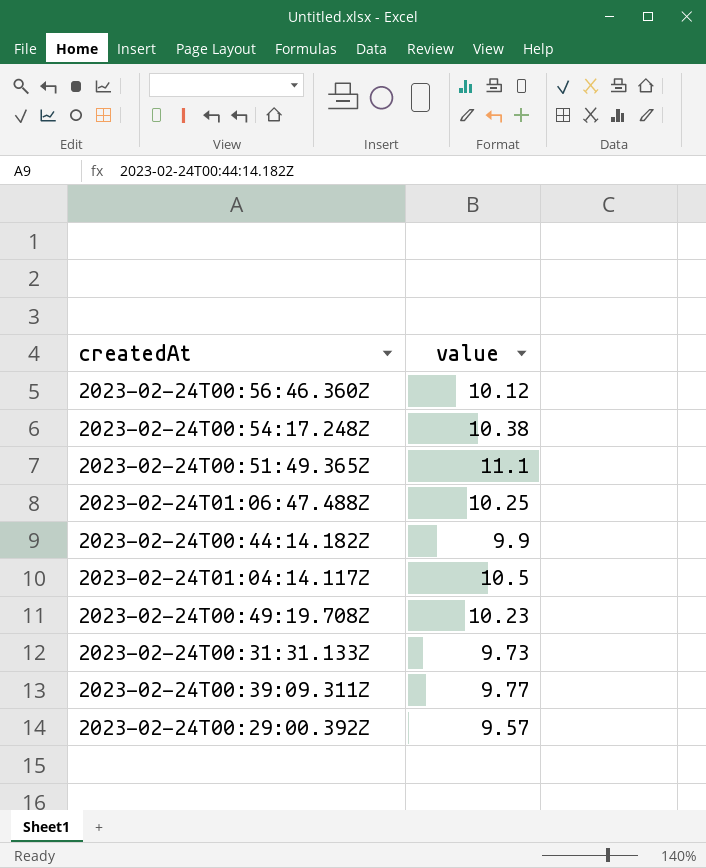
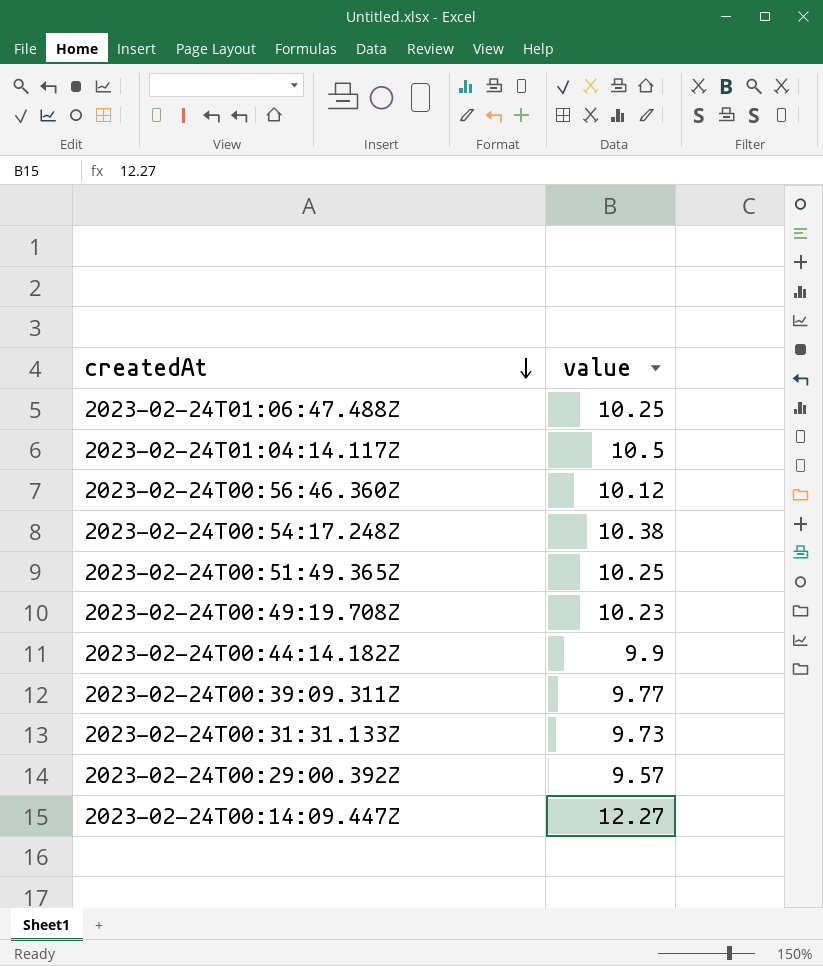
row order: none -> createdAt descending
2023-02-24T00:51:49.365Z | value: 11.1 -> 10.25
row 2023-02-24T00:14:09.447Z: none -> 12.27

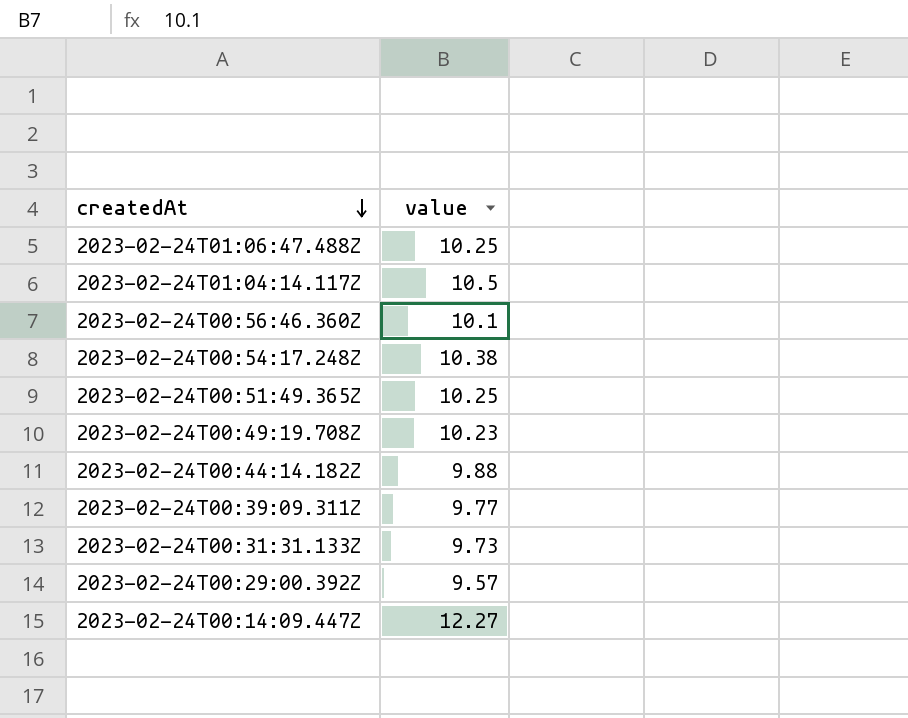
2023-02-24T00:56:46.360Z | value: 10.12 -> 10.1
2023-02-24T00:44:14.182Z | value: 9.9 -> 9.88

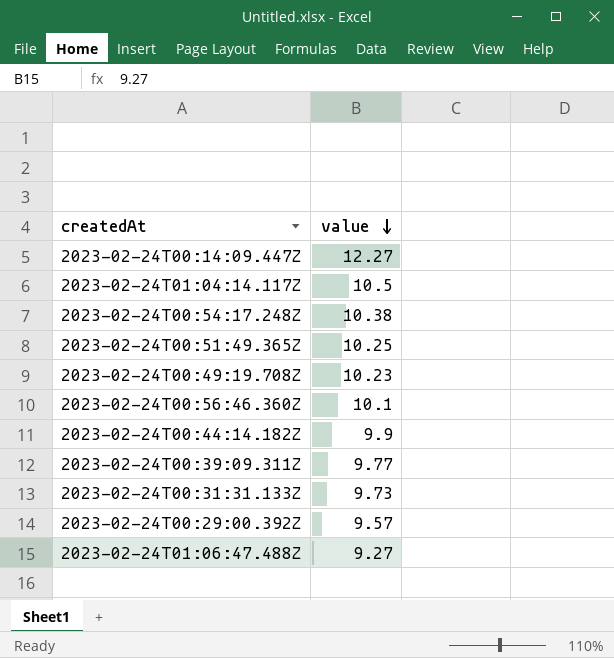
row order: createdAt descending -> value descending
2023-02-24T00:44:14.182Z | value: 9.88 -> 9.9
2023-02-24T01:06:47.488Z | value: 10.25 -> 9.27

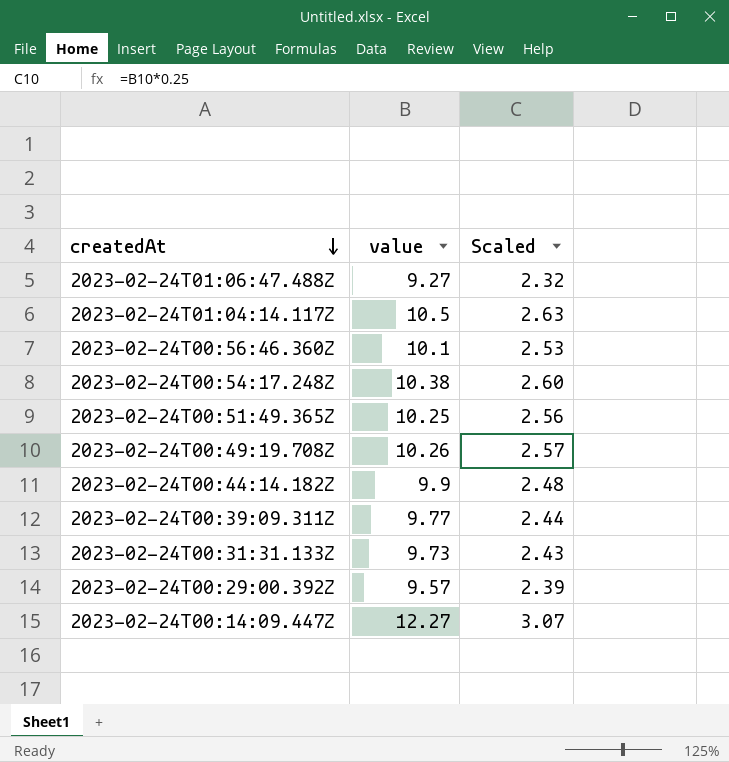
row order: value descending -> createdAt descending
column Scaled | formula: none -> [value] * 0.25
2023-02-24T00:49:19.708Z | value: 10.23 -> 10.26

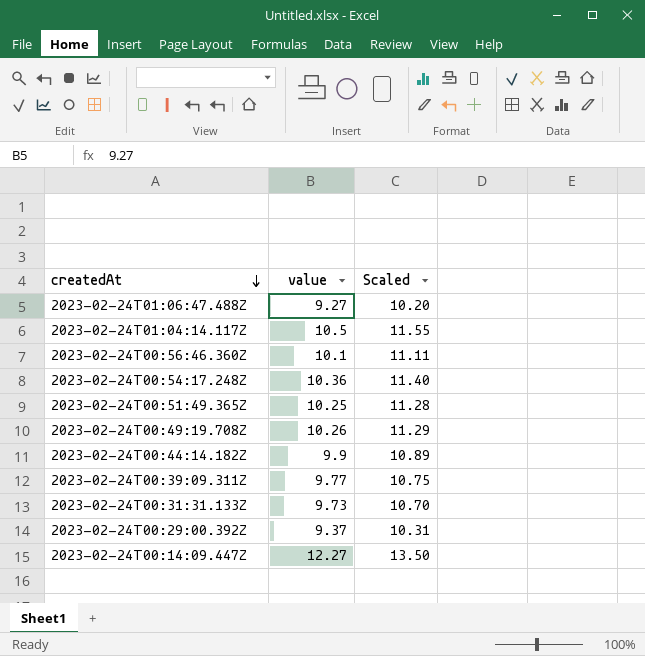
column Scaled | formula: [value] * 0.25 -> [value] * 1.1
2023-02-24T00:54:17.248Z | value: 10.38 -> 10.36
2023-02-24T00:29:00.392Z | value: 9.57 -> 9.37

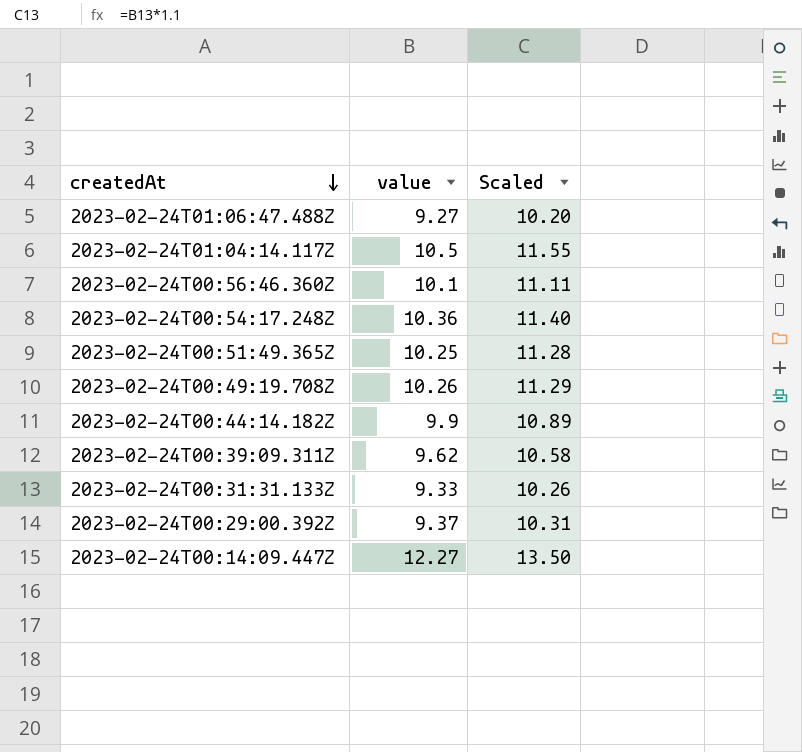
2023-02-24T00:39:09.311Z | value: 9.77 -> 9.62
2023-02-24T00:39:09.311Z | Scaled: 10.75 -> 10.58
2023-02-24T00:31:31.133Z | value: 9.73 -> 9.33
2023-02-24T00:31:31.133Z | Scaled: 10.70 -> 10.26

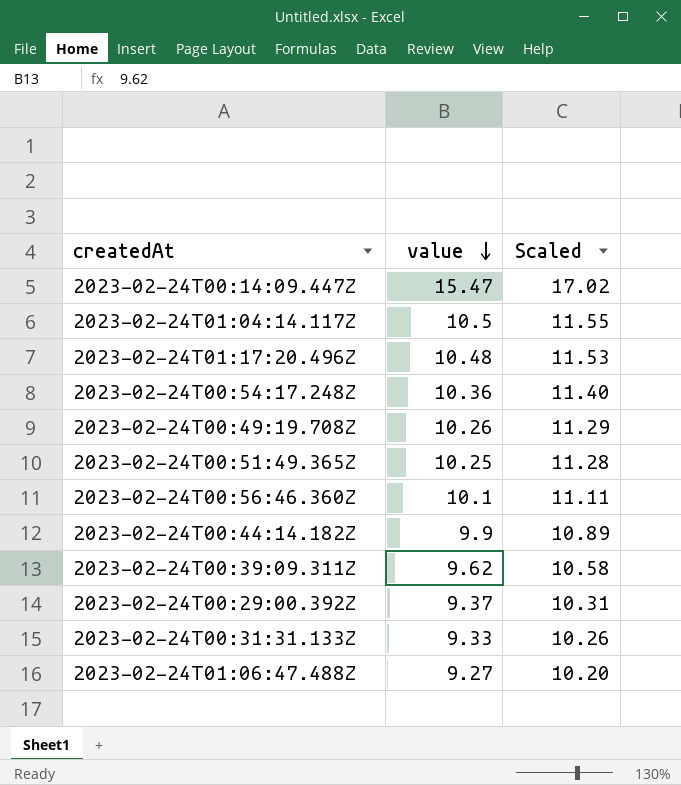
row order: createdAt descending -> value descending
2023-02-24T00:14:09.447Z | value: 12.27 -> 15.47
2023-02-24T00:14:09.447Z | Scaled: 13.50 -> 17.02
row 2023-02-24T01:17:20.496Z: none -> 10.48 | 11.53

